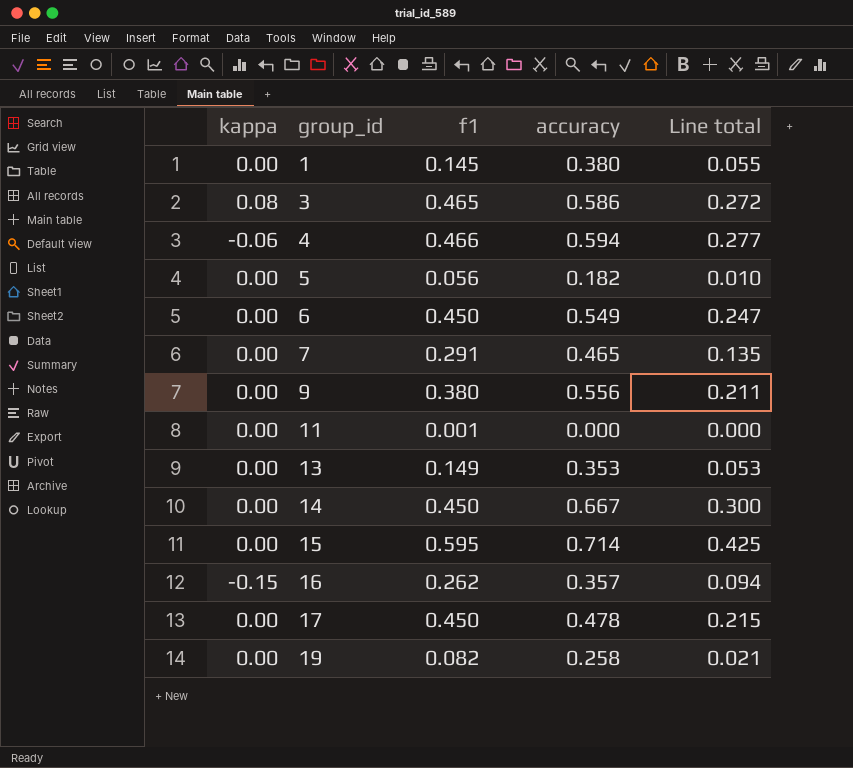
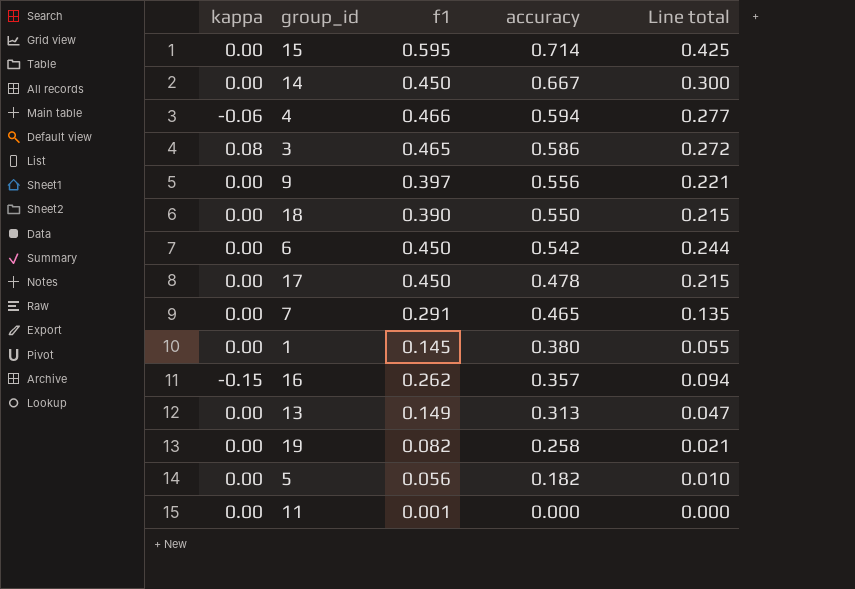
row order: group_id ascending -> accuracy descending
9 | f1: 0.380 -> 0.397
9 | Line total: 0.211 -> 0.221
row 18: none -> 0.00 | 0.390 | 0.550 | 0.215
6 | accuracy: 0.549 -> 0.542
6 | Line total: 0.247 -> 0.244
13 | accuracy: 0.353 -> 0.313
13 | Line total: 0.053 -> 0.047

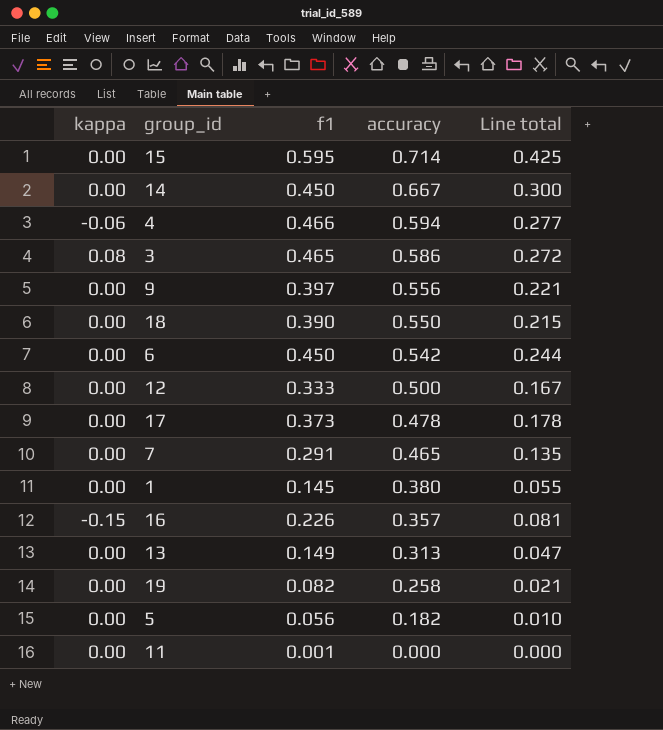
row 12: none -> 0.00 | 0.333 | 0.500 | 0.167
17 | f1: 0.450 -> 0.373
17 | Line total: 0.215 -> 0.178
16 | f1: 0.262 -> 0.226
16 | Line total: 0.094 -> 0.081

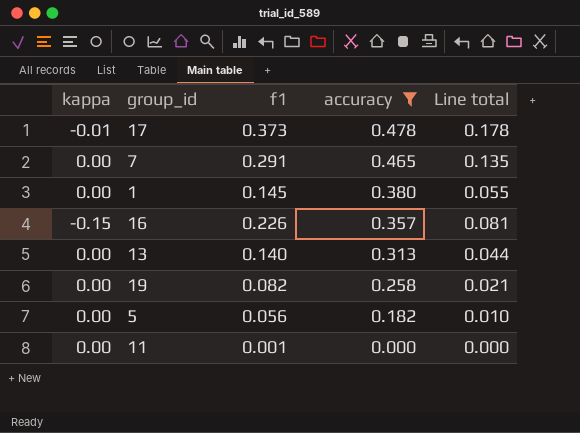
filter: none -> accuracy <= 0.478
17 | kappa: 0.00 -> -0.01
13 | f1: 0.149 -> 0.140
13 | Line total: 0.047 -> 0.044

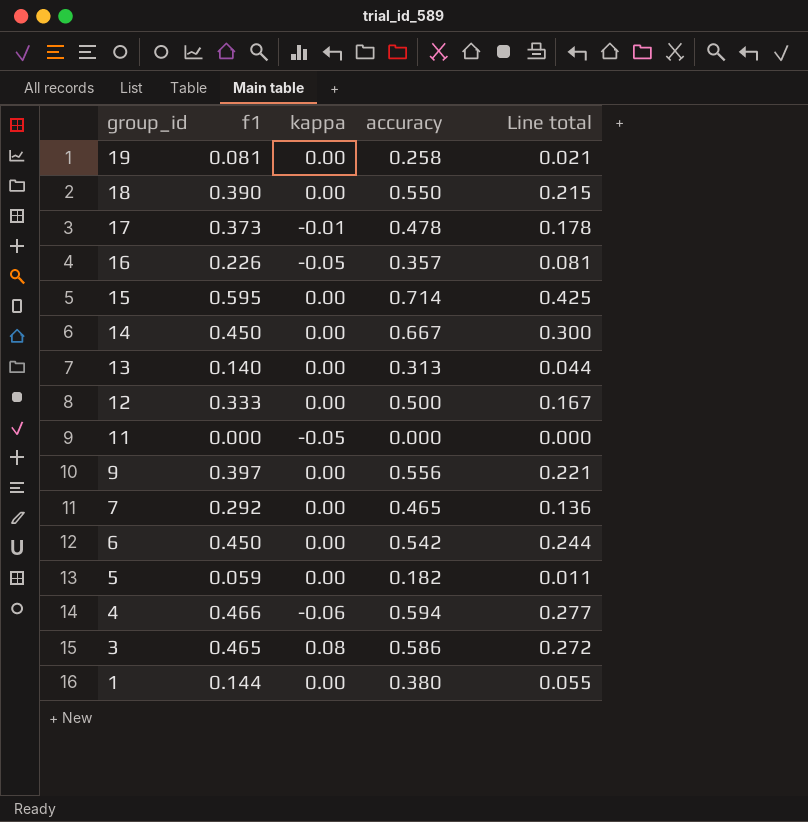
filter: accuracy <= 0.478 -> none
row order: accuracy descending -> group_id descending
column kappa | position: 1 -> 3
19 | f1: 0.082 -> 0.081
16 | kappa: -0.15 -> -0.05
11 | f1: 0.001 -> 0.000
11 | kappa: 0.00 -> -0.05
7 | f1: 0.291 -> 0.292
7 | Line total: 0.135 -> 0.136
5 | f1: 0.056 -> 0.059
5 | Line total: 0.010 -> 0.011
1 | f1: 0.145 -> 0.144

